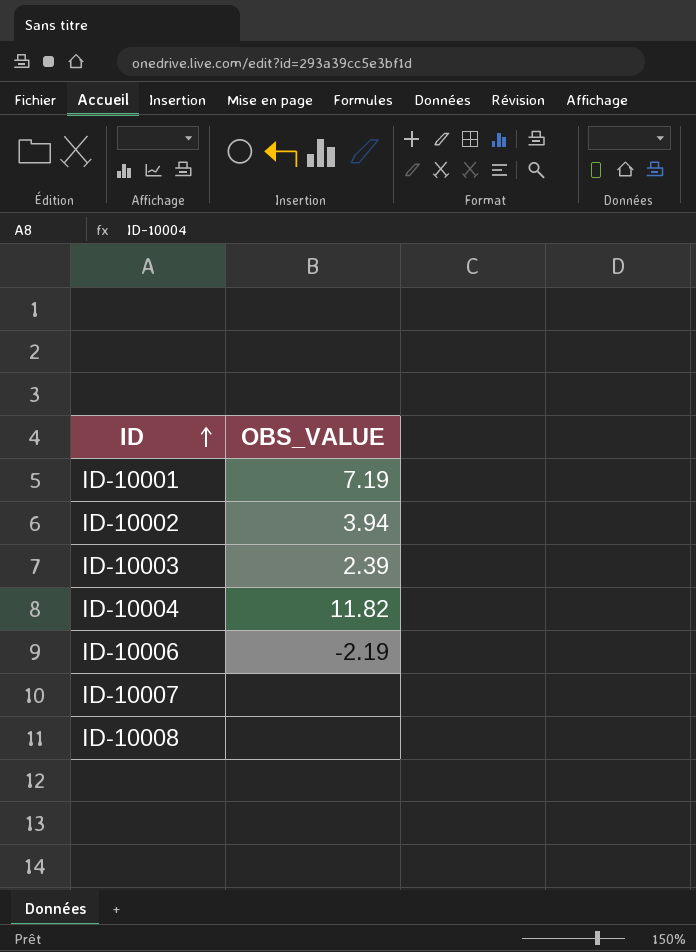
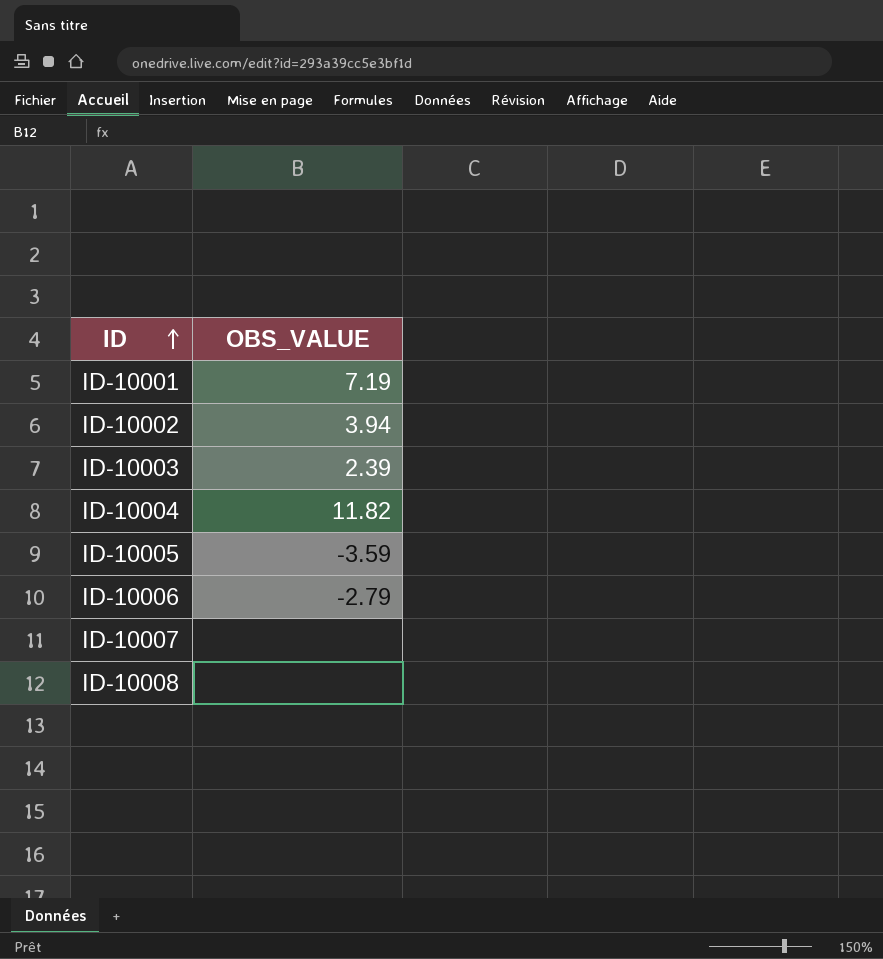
row ID-10005: none -> -3.59
ID-10006 | OBS_VALUE: -2.19 -> -2.79

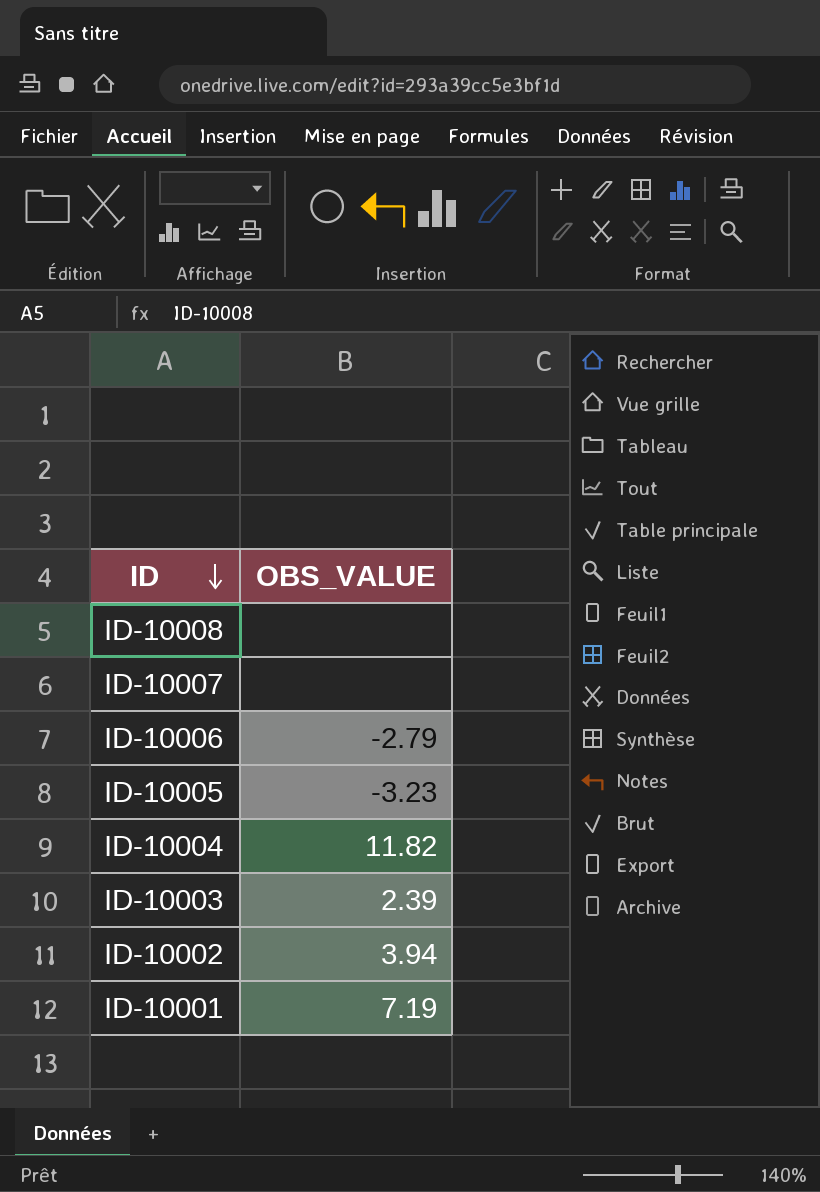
row order: ID ascending -> ID descending
ID-10005 | OBS_VALUE: -3.59 -> -3.23

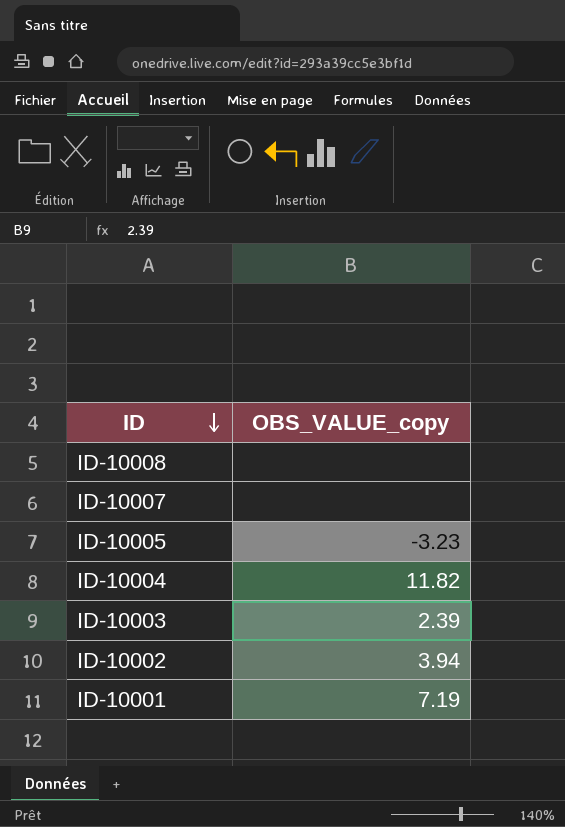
column name: OBS_VALUE -> OBS_VALUE_copy
row ID-10006: -2.79 -> none

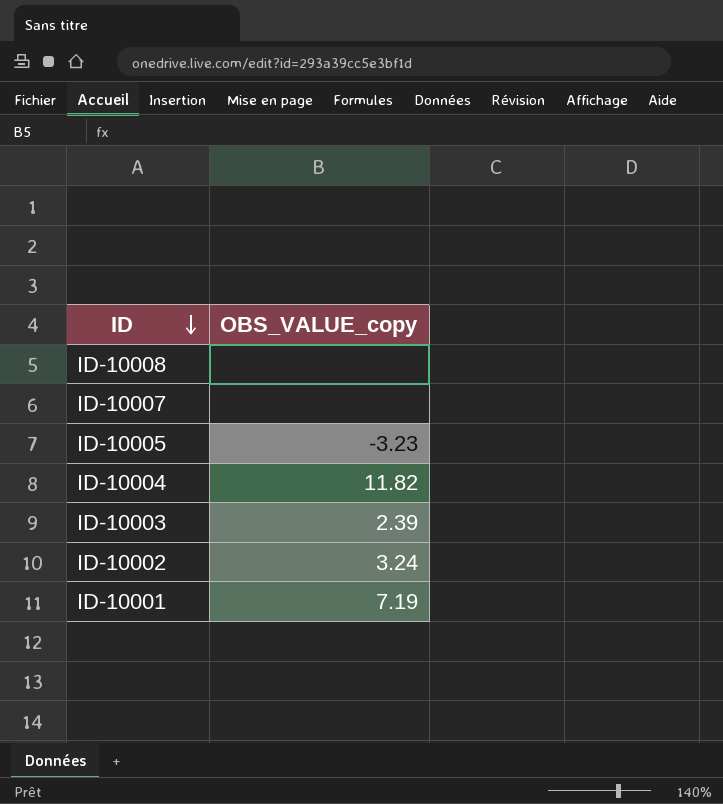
ID-10002 | OBS_VALUE_copy: 3.94 -> 3.24

